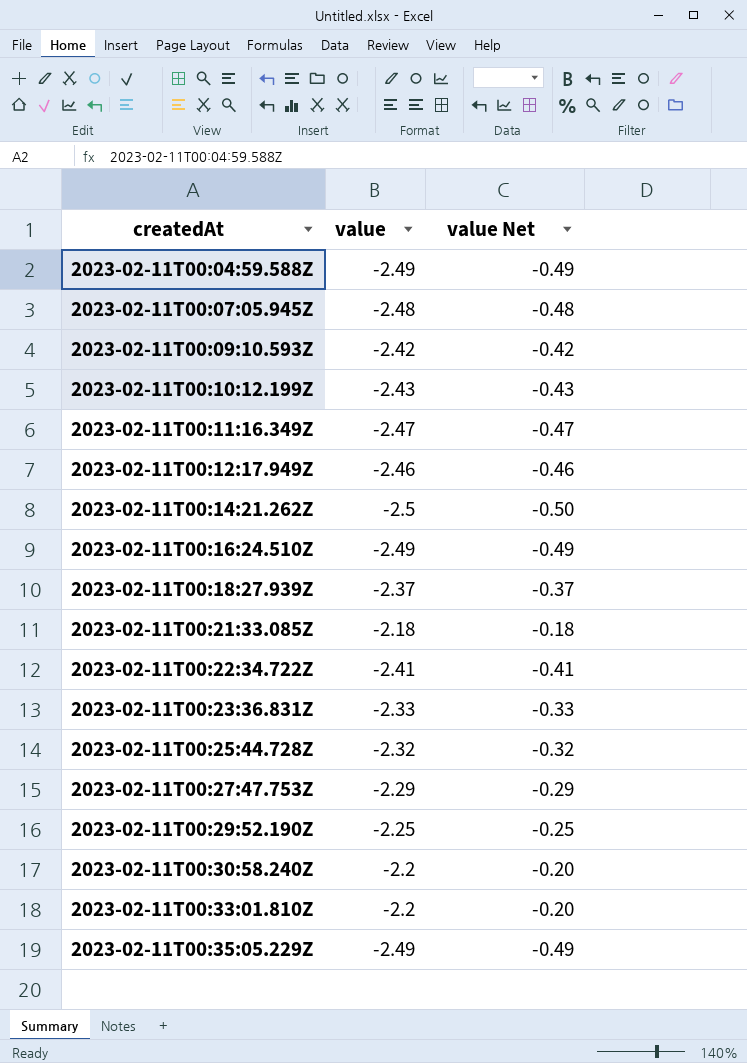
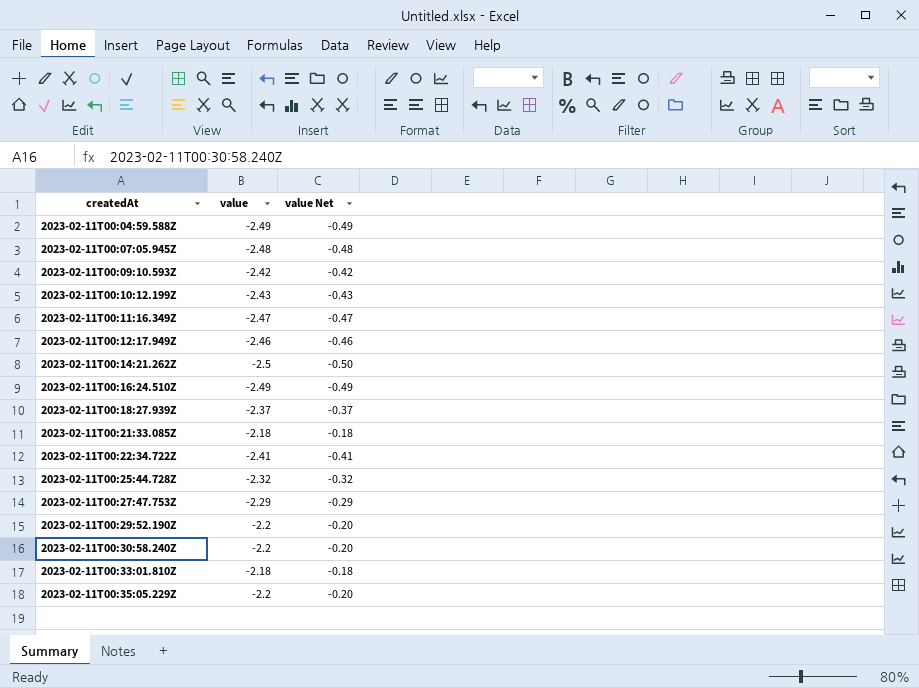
row 2023-02-11T00:23:36.831Z: -2.33 | -0.33 -> none
2023-02-11T00:29:52.190Z | value: -2.25 -> -2.2
2023-02-11T00:29:52.190Z | value Net: -0.25 -> -0.20
2023-02-11T00:33:01.810Z | value: -2.2 -> -2.18
2023-02-11T00:33:01.810Z | value Net: -0.20 -> -0.18
2023-02-11T00:35:05.229Z | value: -2.49 -> -2.2
2023-02-11T00:35:05.229Z | value Net: -0.49 -> -0.20

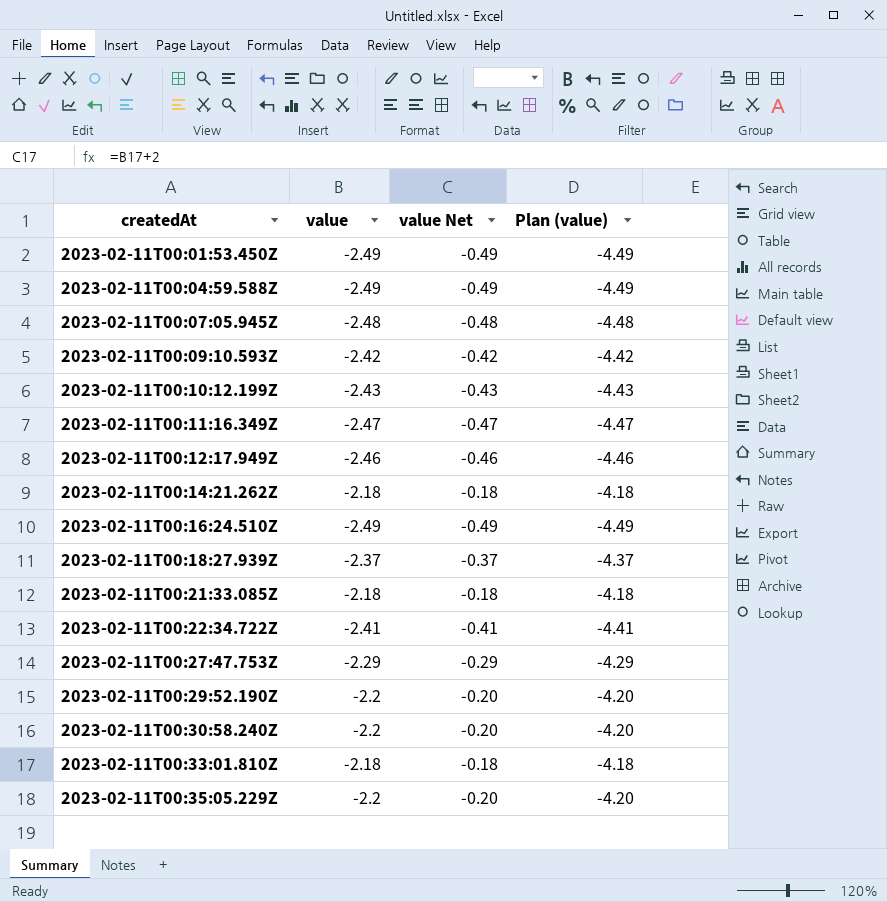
column Plan (value) | formula: none -> [value] - 2
row 2023-02-11T00:25:44.728Z: -2.32 | -0.32 -> none
row 2023-02-11T00:01:53.450Z: none -> -2.49 | -0.49 | -4.49
2023-02-11T00:14:21.262Z | value: -2.5 -> -2.18
2023-02-11T00:14:21.262Z | value Net: -0.50 -> -0.18

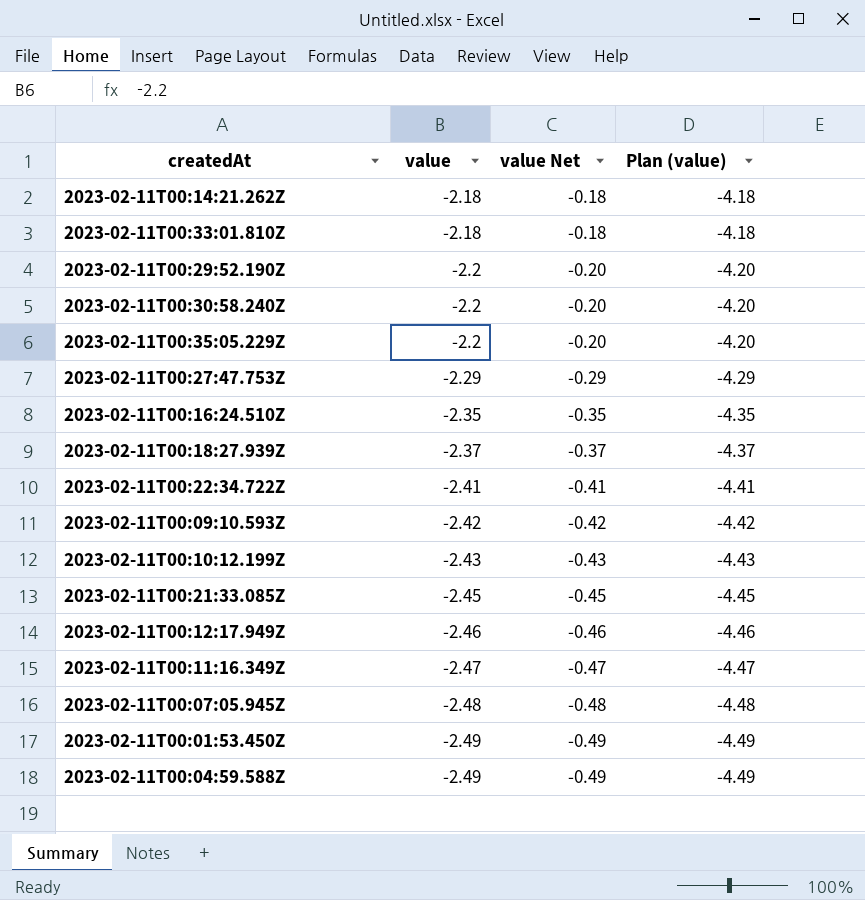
row order: createdAt ascending -> value descending
2023-02-11T00:16:24.510Z | value: -2.49 -> -2.35
2023-02-11T00:16:24.510Z | value Net: -0.49 -> -0.35
2023-02-11T00:16:24.510Z | Plan (value): -4.49 -> -4.35
2023-02-11T00:21:33.085Z | value: -2.18 -> -2.45
2023-02-11T00:21:33.085Z | value Net: -0.18 -> -0.45
2023-02-11T00:21:33.085Z | Plan (value): -4.18 -> -4.45

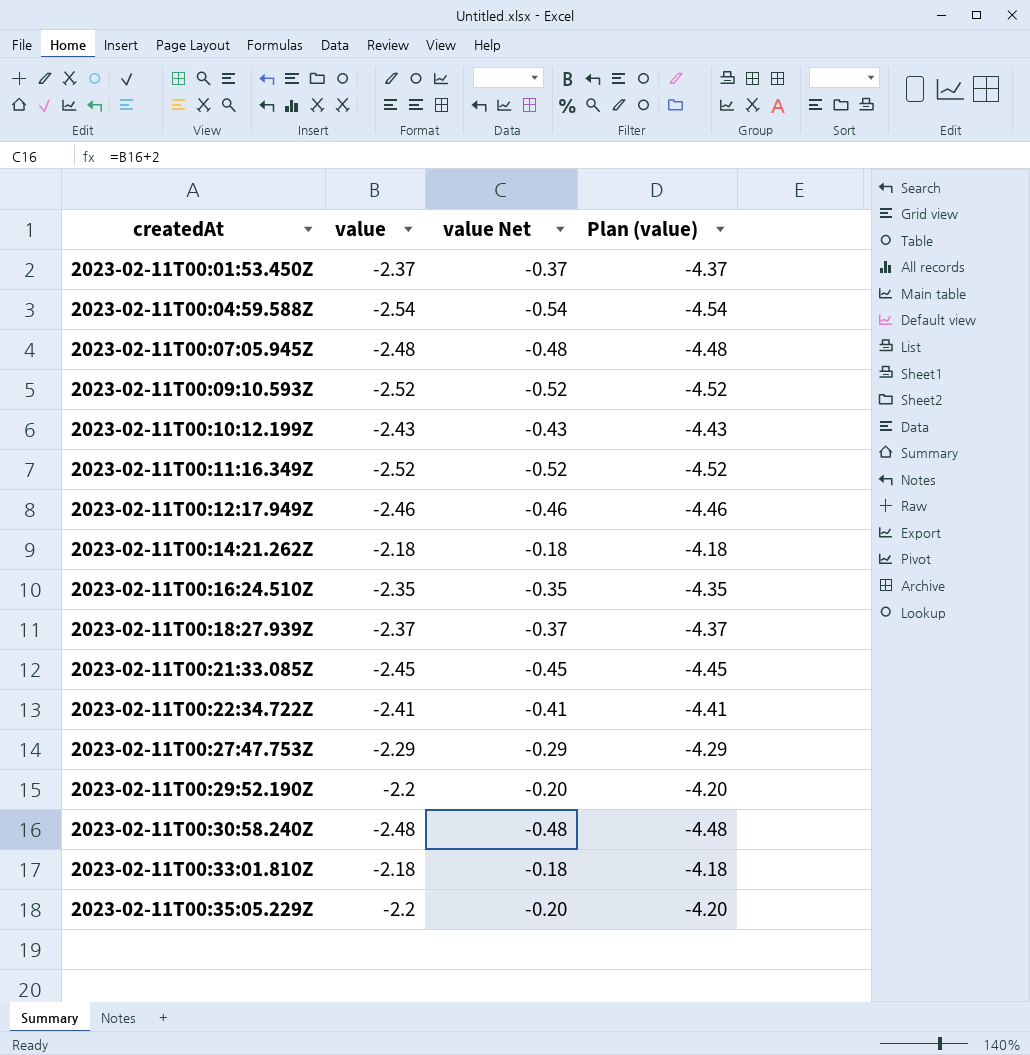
row order: value descending -> createdAt ascending
2023-02-11T00:01:53.450Z | value: -2.49 -> -2.37
2023-02-11T00:01:53.450Z | value Net: -0.49 -> -0.37
2023-02-11T00:01:53.450Z | Plan (value): -4.49 -> -4.37
2023-02-11T00:04:59.588Z | value: -2.49 -> -2.54
2023-02-11T00:04:59.588Z | value Net: -0.49 -> -0.54
2023-02-11T00:04:59.588Z | Plan (value): -4.49 -> -4.54
2023-02-11T00:09:10.593Z | value: -2.42 -> -2.52
2023-02-11T00:09:10.593Z | value Net: -0.42 -> -0.52
2023-02-11T00:09:10.593Z | Plan (value): -4.42 -> -4.52
2023-02-11T00:11:16.349Z | value: -2.47 -> -2.52
2023-02-11T00:11:16.349Z | value Net: -0.47 -> -0.52
2023-02-11T00:11:16.349Z | Plan (value): -4.47 -> -4.52
2023-02-11T00:30:58.240Z | value: -2.2 -> -2.48
2023-02-11T00:30:58.240Z | value Net: -0.20 -> -0.48
2023-02-11T00:30:58.240Z | Plan (value): -4.20 -> -4.48

